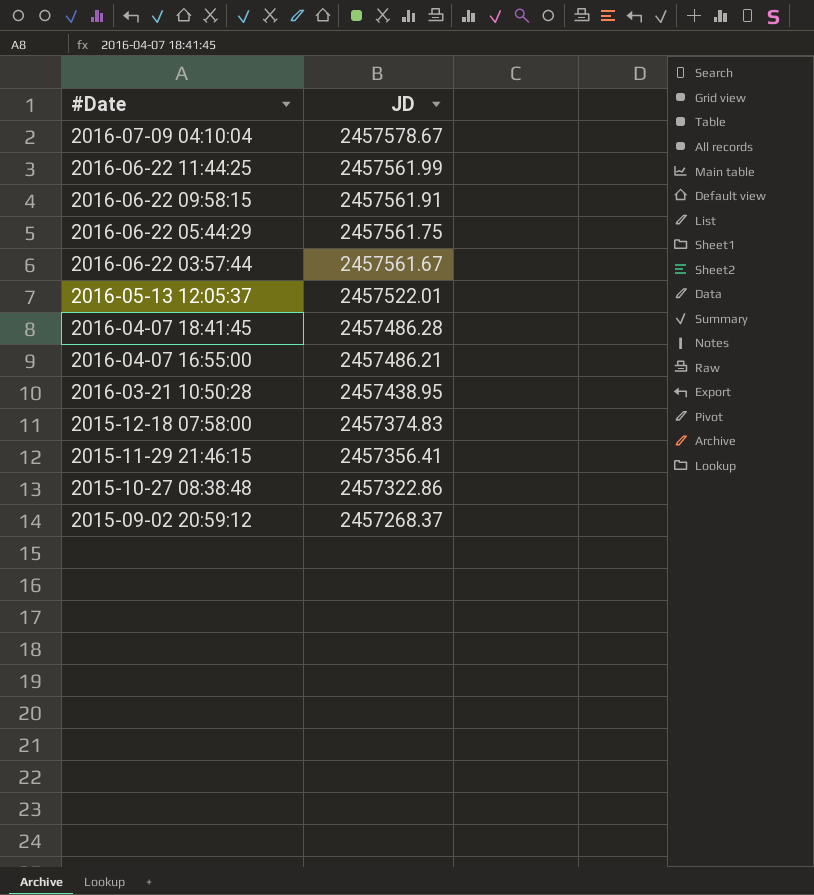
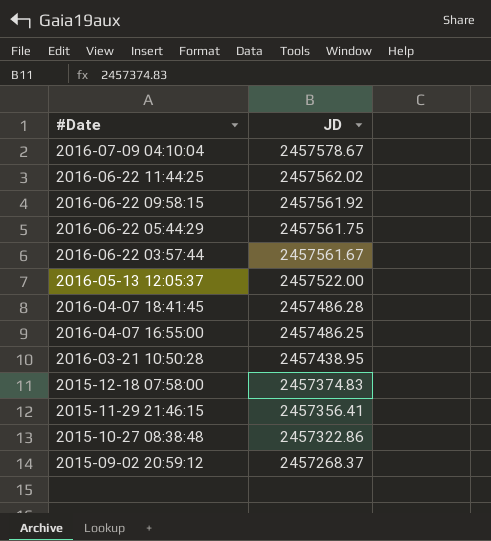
2016-06-22 11:44:25 | JD: 2457561.99 -> 2457562.02
2016-06-22 09:58:15 | JD: 2457561.91 -> 2457561.92
2016-05-13 12:05:37 | JD: 2457522.01 -> 2457522.00
2016-04-07 16:55:00 | JD: 2457486.21 -> 2457486.25

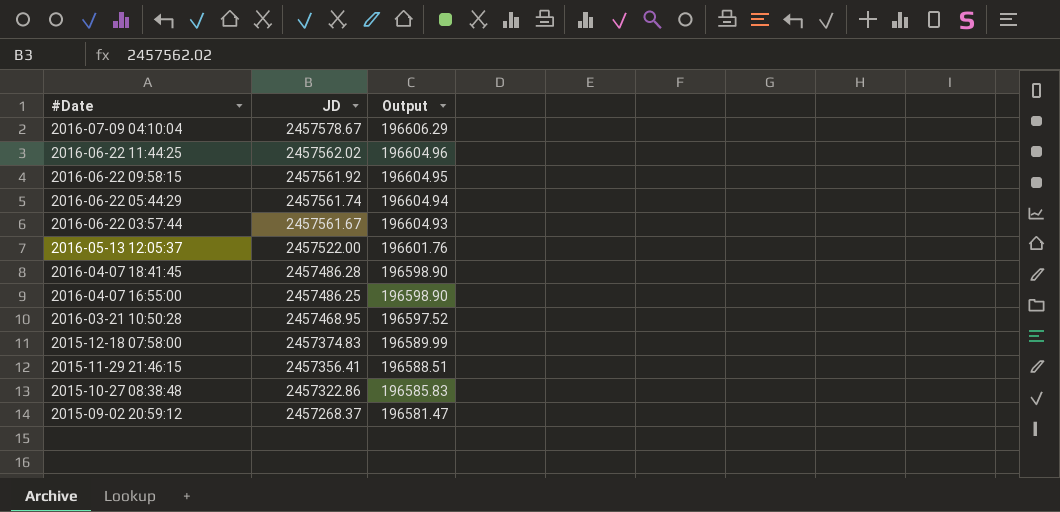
column Output | formula: none -> [JD] * 0.08
2016-06-22 05:44:29 | JD: 2457561.75 -> 2457561.74
2016-03-21 10:50:28 | JD: 2457438.95 -> 2457468.95

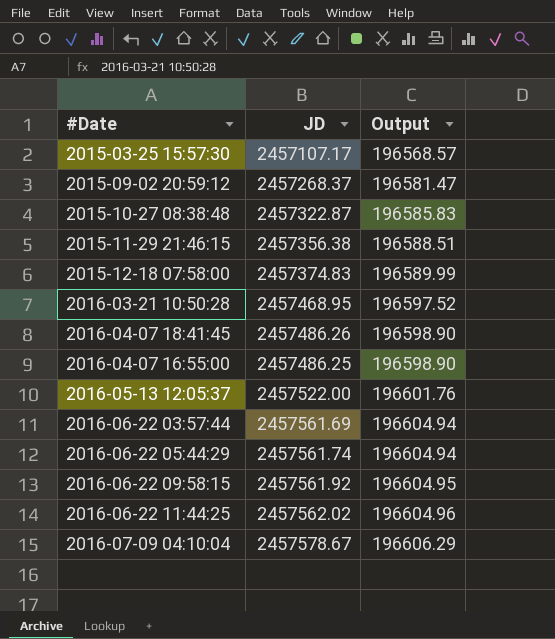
row order: #Date descending -> Output ascending
row 2015-03-25 15:57:30: none -> 2457107.17 | 196568.57
2015-10-27 08:38:48 | JD: 2457322.86 -> 2457322.87
2015-11-29 21:46:15 | JD: 2457356.41 -> 2457356.38
2016-04-07 18:41:45 | JD: 2457486.28 -> 2457486.26
2016-06-22 03:57:44 | JD: 2457561.67 -> 2457561.69
2016-06-22 03:57:44 | Output: 196604.93 -> 196604.94

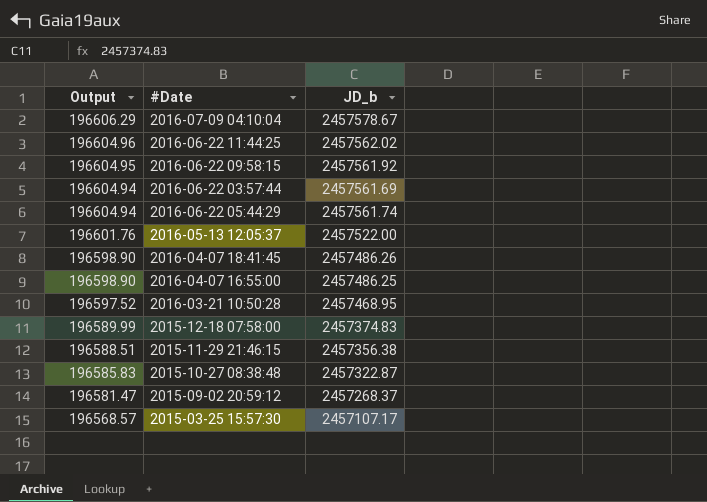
row order: Output ascending -> Output descending
column Output | position: 3 -> 1
column name: JD -> JD_b

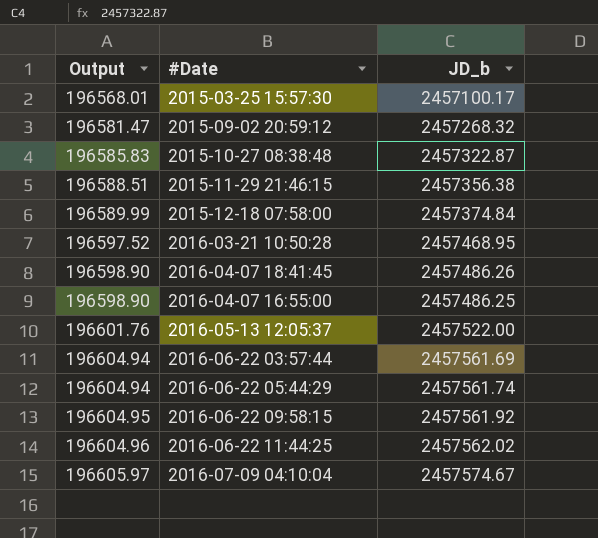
row order: Output descending -> Output ascending
2015-03-25 15:57:30 | Output: 196568.57 -> 196568.01
2015-03-25 15:57:30 | JD_b: 2457107.17 -> 2457100.17
2015-09-02 20:59:12 | JD_b: 2457268.37 -> 2457268.32
2015-12-18 07:58:00 | JD_b: 2457374.83 -> 2457374.84
2016-07-09 04:10:04 | Output: 196606.29 -> 196605.97
2016-07-09 04:10:04 | JD_b: 2457578.67 -> 2457574.67

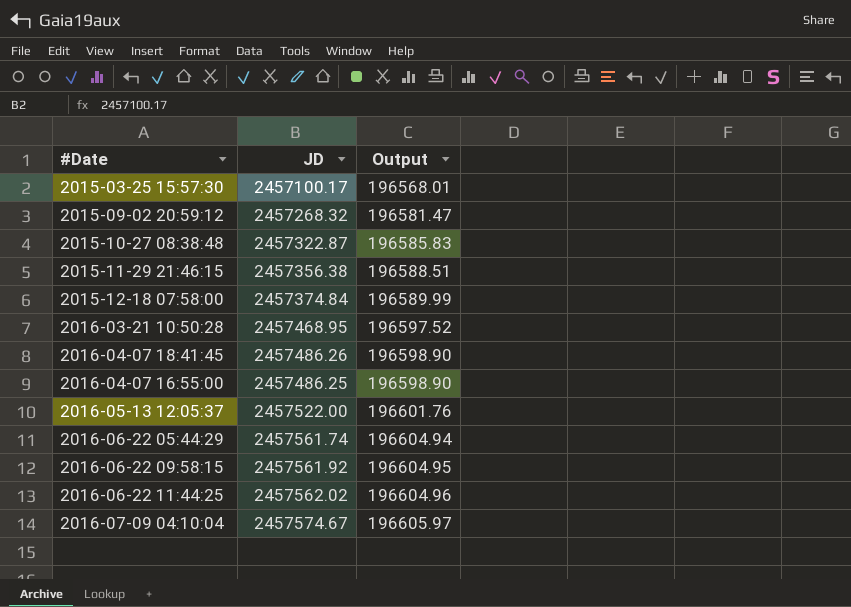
column name: JD_b -> JD
column Output | position: 1 -> 3
row 2016-06-22 03:57:44: 196604.94 | 2457561.69 -> none

